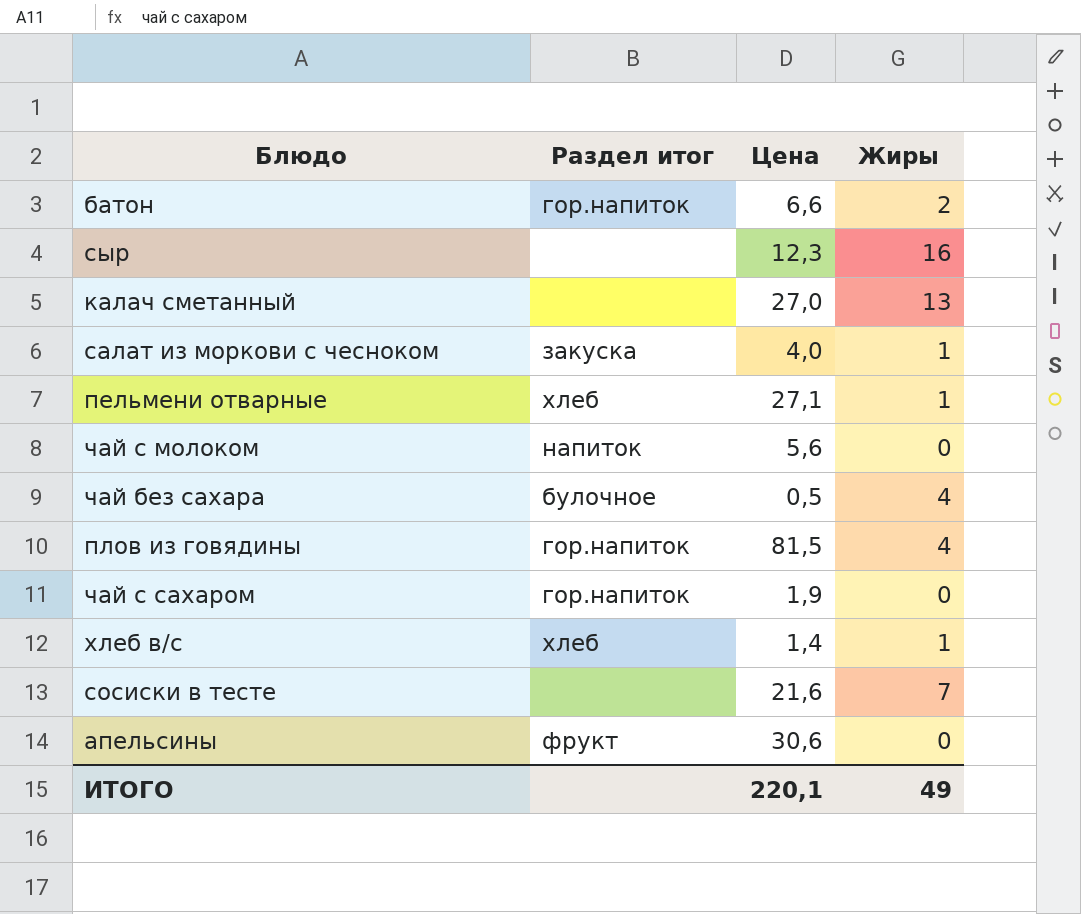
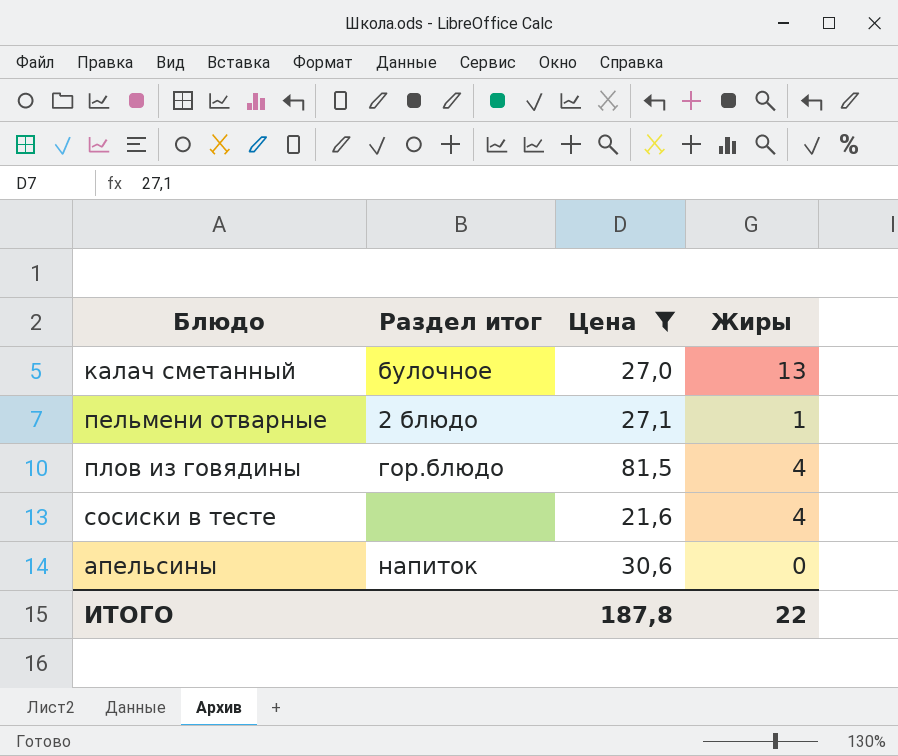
filter: none -> Цена >= 21,6
калач сметанный | Раздел итог: none -> булочное
пельмени отварные | Раздел итог: хлеб -> 2 блюдо
плов из говядины | Раздел итог: гор.напиток -> гор.блюдо
сосиски в тесте | Жиры: 7 -> 4
апельсины | Раздел итог: фрукт -> напиток
ИТОГО | Цена: 220,1 -> 187,8
ИТОГО | Жиры: 49 -> 22

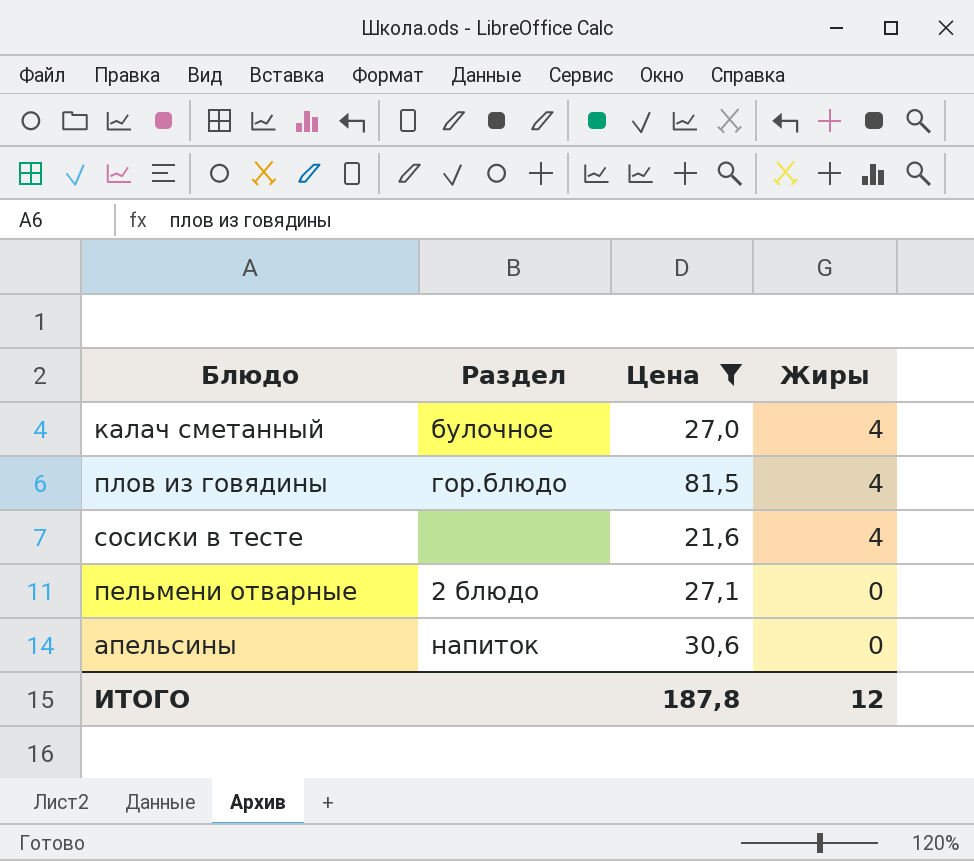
row order: none -> Жиры descending
column name: Раздел итог -> Раздел
калач сметанный | Жиры: 13 -> 4
пельмени отварные | Жиры: 1 -> 0
ИТОГО | Жиры: 22 -> 12

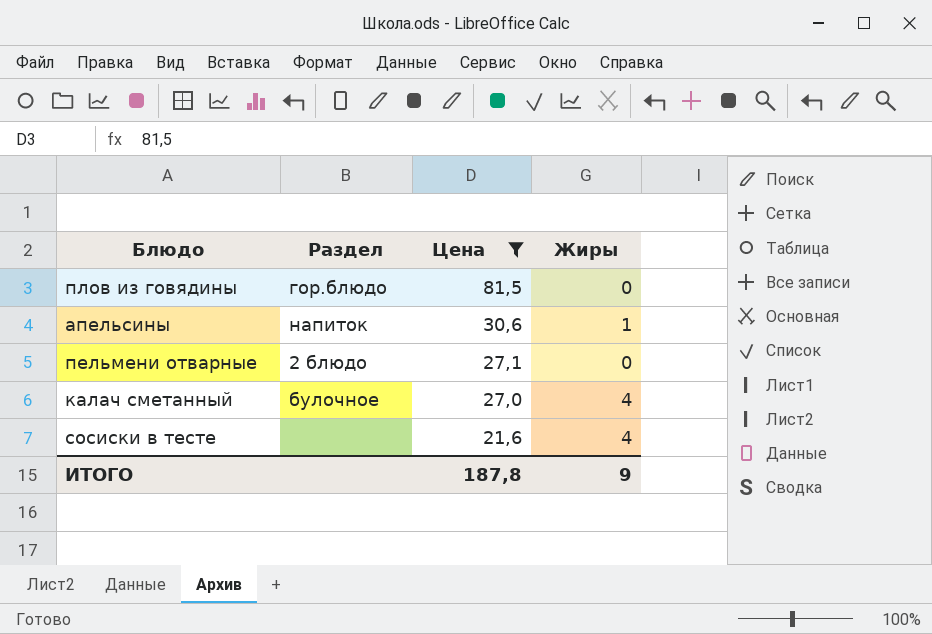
row order: Жиры descending -> Цена descending
плов из говядины | Жиры: 4 -> 0
апельсины | Жиры: 0 -> 1
ИТОГО | Жиры: 12 -> 9

